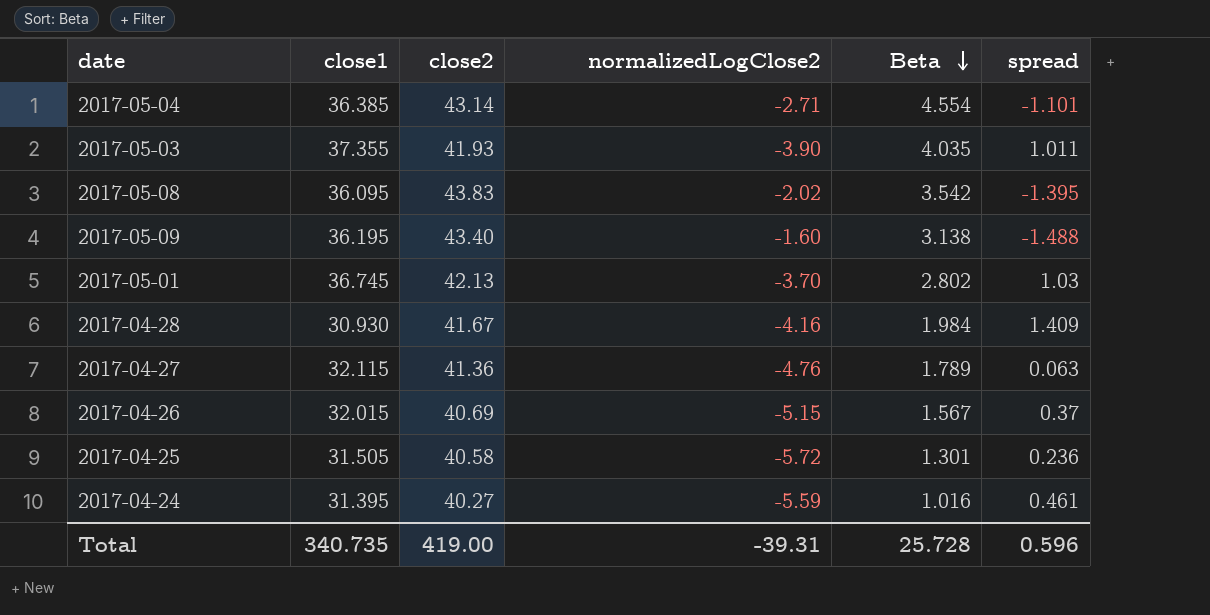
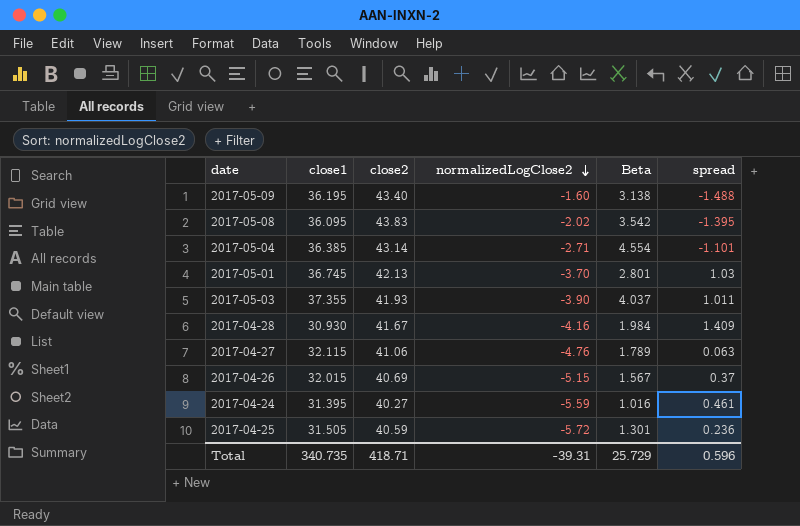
row order: Beta descending -> normalizedLogClose2 descending
2017-05-01 | Beta: 2.802 -> 2.801
2017-05-03 | Beta: 4.035 -> 4.037
2017-04-27 | close2: 41.36 -> 41.06
2017-04-25 | close2: 40.58 -> 40.59
Total | close2: 419.00 -> 418.71
Total | Beta: 25.728 -> 25.729

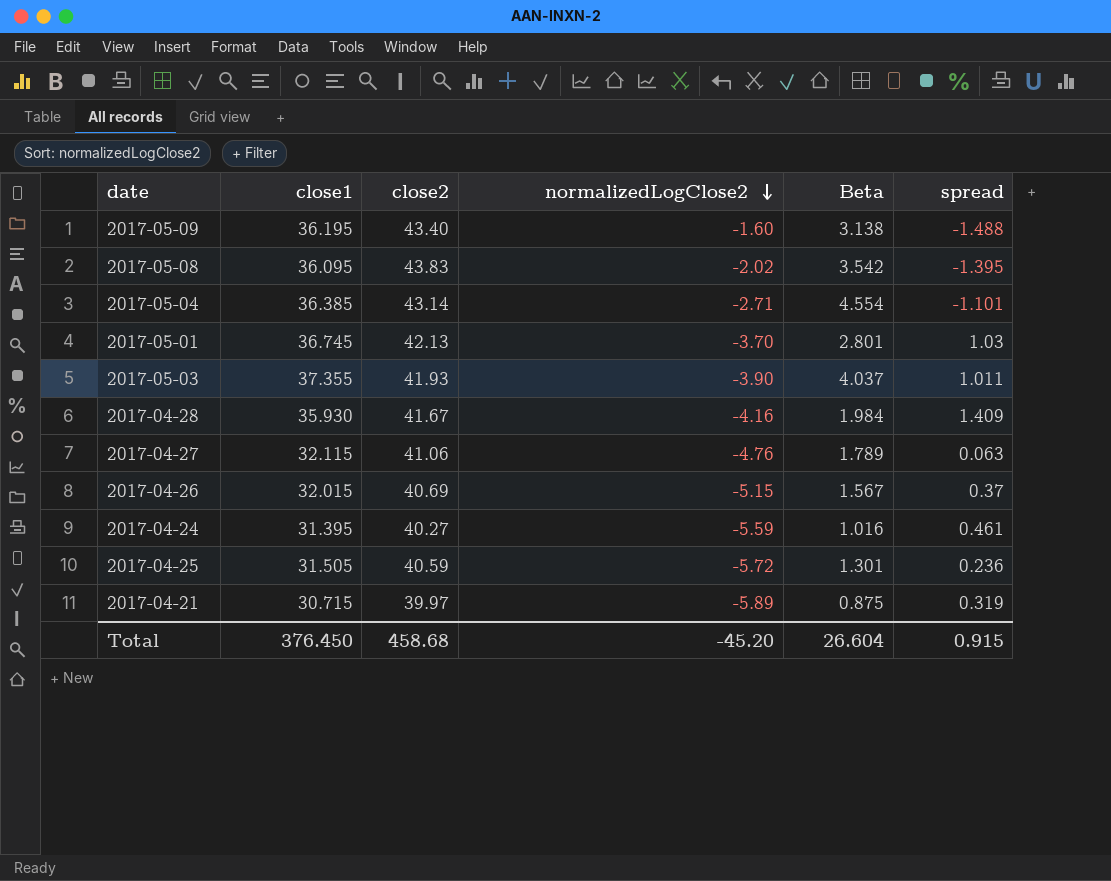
2017-04-28 | close1: 30.930 -> 35.930
row 2017-04-21: none -> 30.715 | 39.97 | -5.89 | 0.875 | 0.319
Total | close1: 340.735 -> 376.450
Total | close2: 418.71 -> 458.68
Total | normalizedLogClose2: -39.31 -> -45.20
Total | Beta: 25.729 -> 26.604
Total | spread: 0.596 -> 0.915

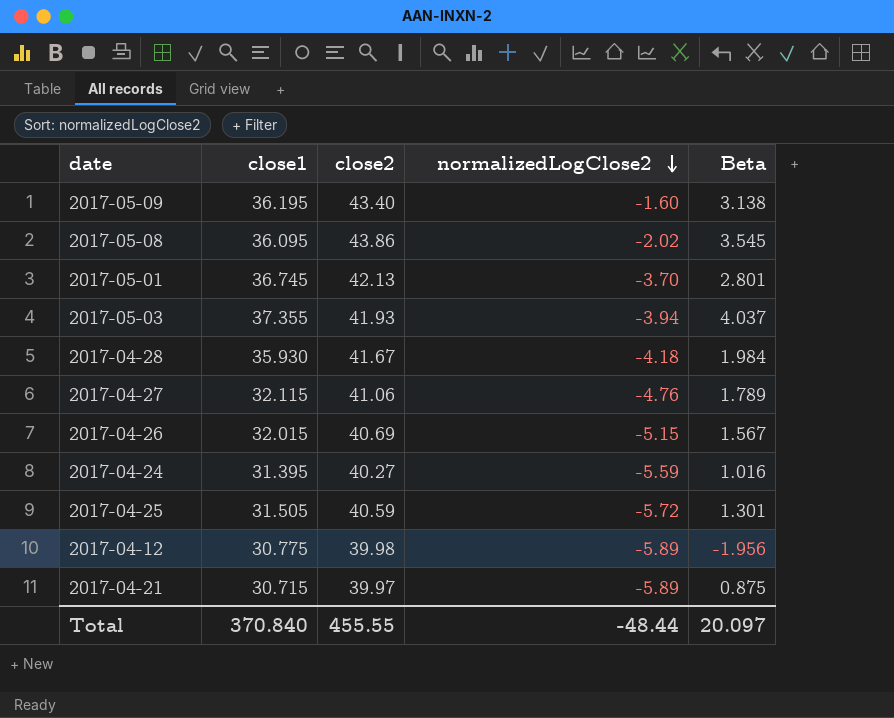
column spread | position: 6 -> none
row 2017-05-04: 36.385 | 43.14 | -2.71 | 4.554 | -1.101 -> none
2017-05-08 | close2: 43.83 -> 43.86
2017-05-08 | Beta: 3.542 -> 3.545
2017-05-03 | normalizedLogClose2: -3.90 -> -3.94
2017-04-28 | normalizedLogClose2: -4.16 -> -4.18
row 2017-04-12: none -> 30.775 | 39.98 | -5.89 | -1.956
Total | close1: 376.450 -> 370.840
Total | close2: 458.68 -> 455.55
Total | normalizedLogClose2: -45.20 -> -48.44
Total | Beta: 26.604 -> 20.097

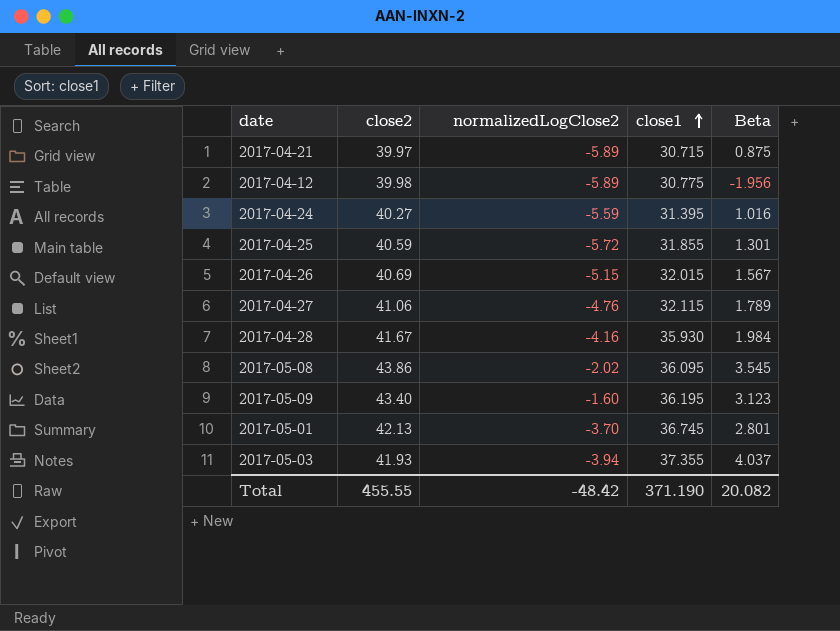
row order: normalizedLogClose2 descending -> close1 ascending
column close1 | position: 2 -> 4
2017-04-25 | close1: 31.505 -> 31.855
2017-04-28 | normalizedLogClose2: -4.18 -> -4.16
2017-05-09 | Beta: 3.138 -> 3.123
Total | normalizedLogClose2: -48.44 -> -48.42
Total | close1: 370.840 -> 371.190
Total | Beta: 20.097 -> 20.082

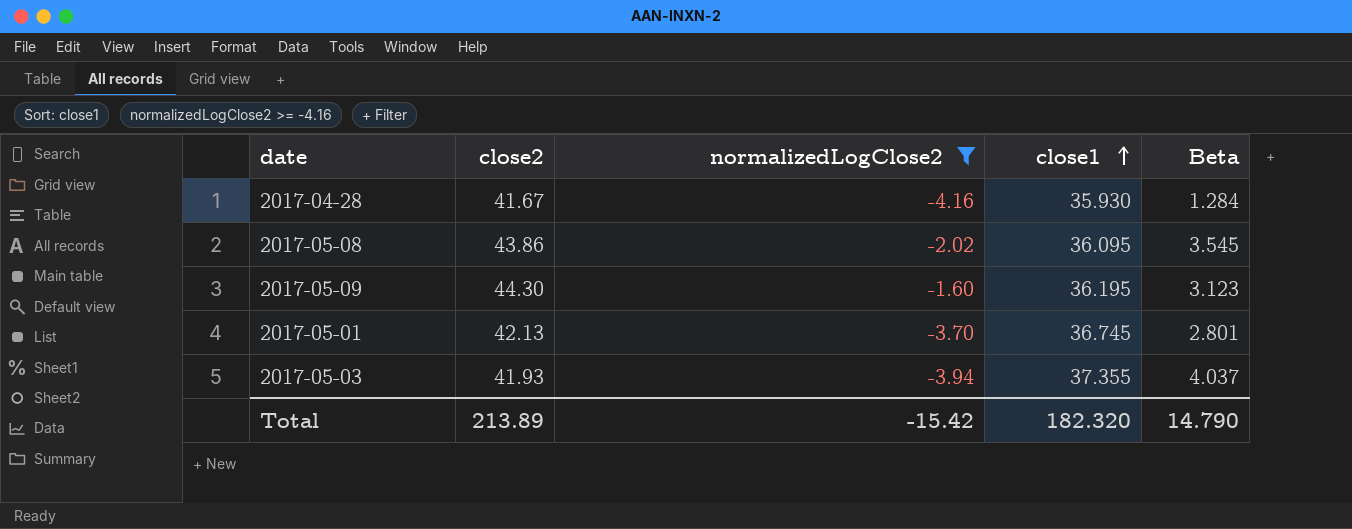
filter: none -> normalizedLogClose2 >= -4.16
2017-04-28 | Beta: 1.984 -> 1.284
2017-05-09 | close2: 43.40 -> 44.30
Total | close2: 455.55 -> 213.89
Total | normalizedLogClose2: -48.42 -> -15.42
Total | close1: 371.190 -> 182.320
Total | Beta: 20.082 -> 14.790

